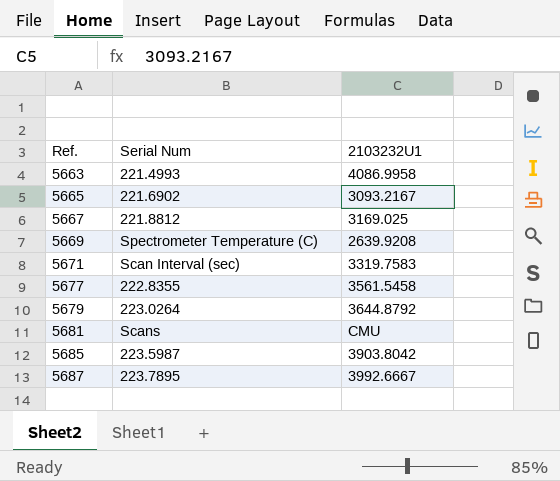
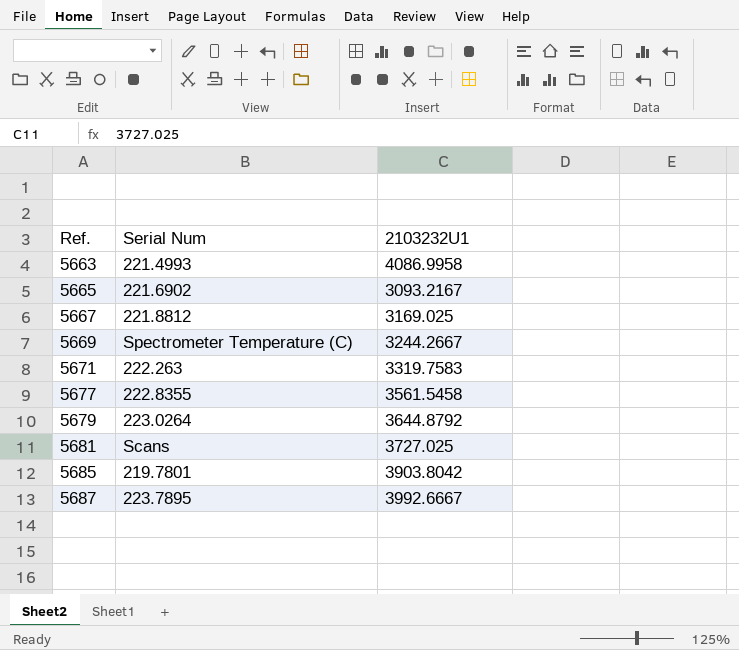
5669 | 2103232U1: 2639.9208 -> 3244.2667
5671 | Serial Num: Scan Interval (sec) -> 222.263
5681 | 2103232U1: CMU -> 3727.025
5685 | Serial Num: 223.5987 -> 219.7801

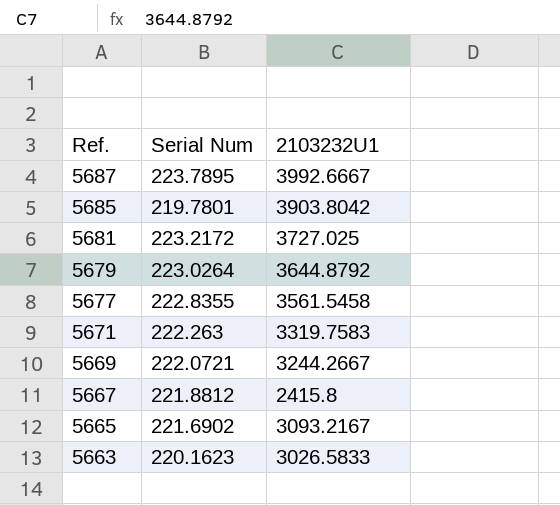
row order: Ref. ascending -> Ref. descending
5681 | Serial Num: Scans -> 223.2172
5669 | Serial Num: Spectrometer Temperature (C) -> 222.0721
5667 | 2103232U1: 3169.025 -> 2415.8
5663 | Serial Num: 221.4993 -> 220.1623
5663 | 2103232U1: 4086.9958 -> 3026.5833

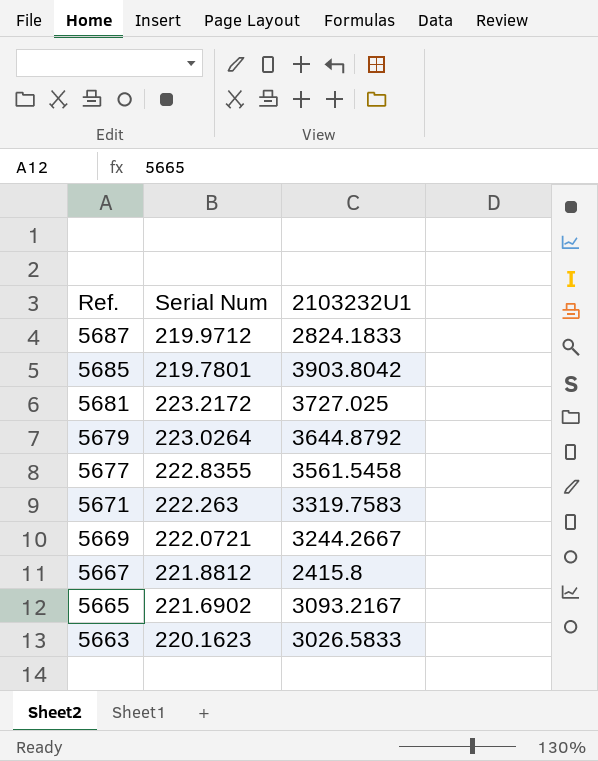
5687 | Serial Num: 223.7895 -> 219.9712
5687 | 2103232U1: 3992.6667 -> 2824.1833

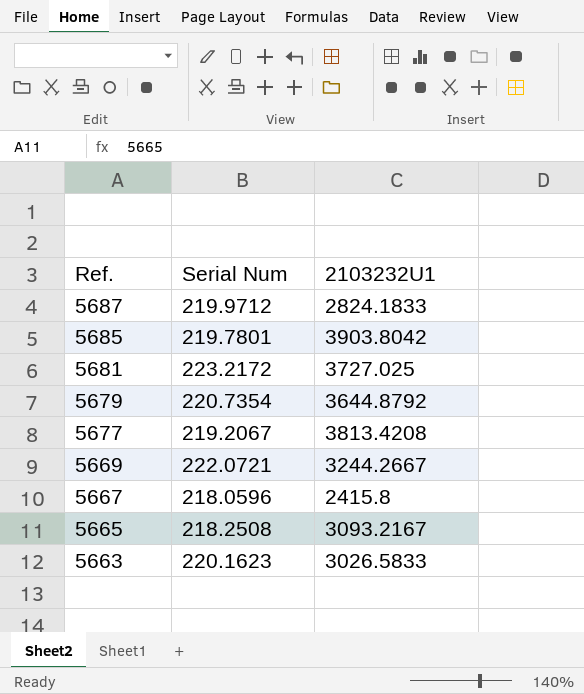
row 5671: 222.263 | 3319.7583 -> none
5679 | Serial Num: 223.0264 -> 220.7354
5677 | Serial Num: 222.8355 -> 219.2067
5677 | 2103232U1: 3561.5458 -> 3813.4208
5667 | Serial Num: 221.8812 -> 218.0596
5665 | Serial Num: 221.6902 -> 218.2508

